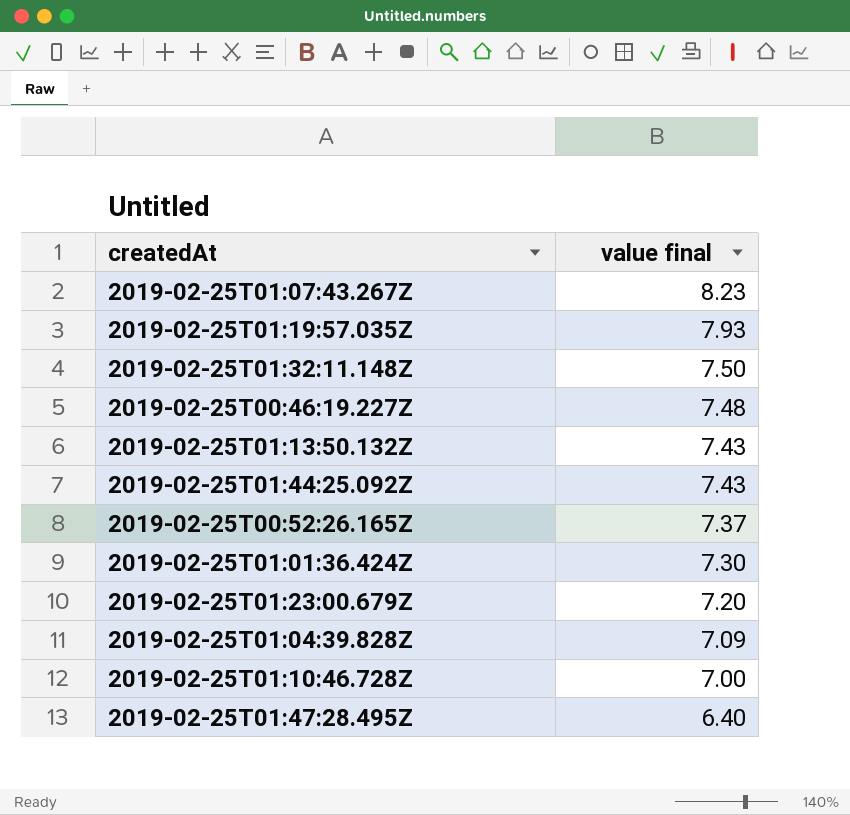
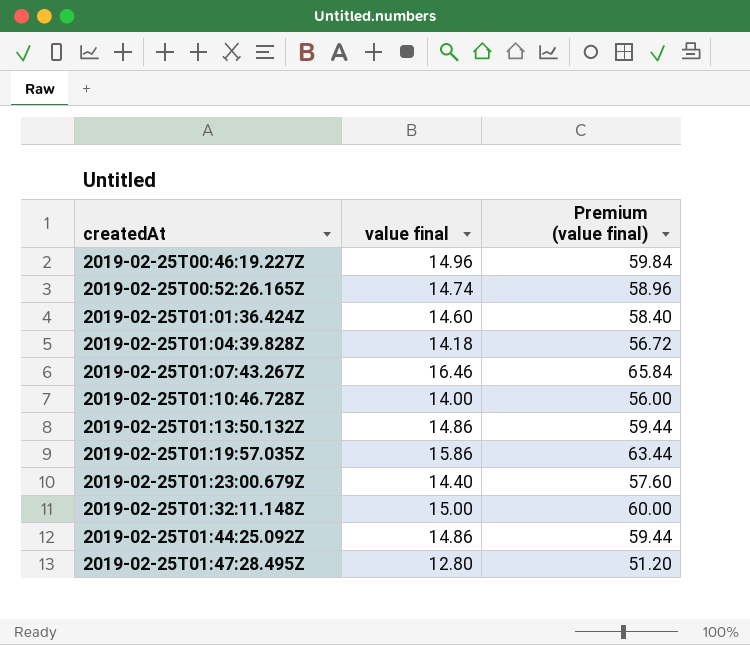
row order: value final descending -> createdAt ascending
column Premium (value final) | formula: none -> [value final] * 4
2019-02-25T00:46:19.227Z | value final: 7.48 -> 14.96
2019-02-25T00:52:26.165Z | value final: 7.37 -> 14.74
2019-02-25T01:01:36.424Z | value final: 7.30 -> 14.60
2019-02-25T01:04:39.828Z | value final: 7.09 -> 14.18
2019-02-25T01:07:43.267Z | value final: 8.23 -> 16.46
2019-02-25T01:10:46.728Z | value final: 7.00 -> 14.00
2019-02-25T01:13:50.132Z | value final: 7.43 -> 14.86
2019-02-25T01:19:57.035Z | value final: 7.93 -> 15.86
2019-02-25T01:23:00.679Z | value final: 7.20 -> 14.40
2019-02-25T01:32:11.148Z | value final: 7.50 -> 15.00
2019-02-25T01:44:25.092Z | value final: 7.43 -> 14.86
2019-02-25T01:47:28.495Z | value final: 6.40 -> 12.80

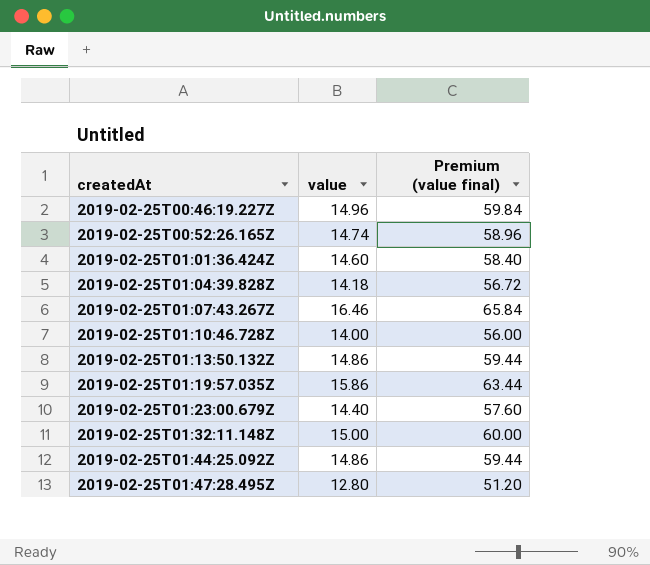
column name: value final -> value

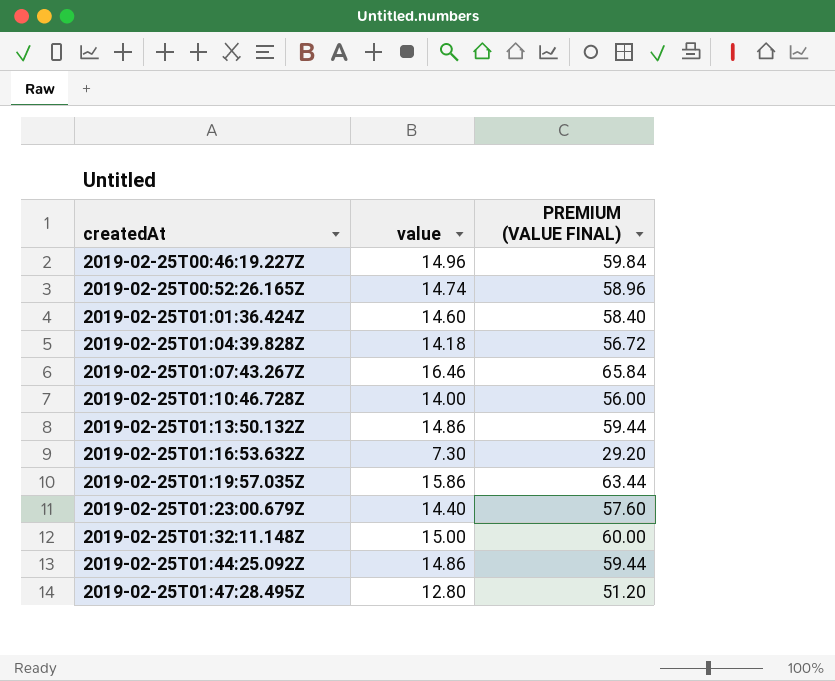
column name: Premium (value final) -> PREMIUM (VALUE FINAL)
row 2019-02-25T01:16:53.632Z: none -> 7.30 | 29.20

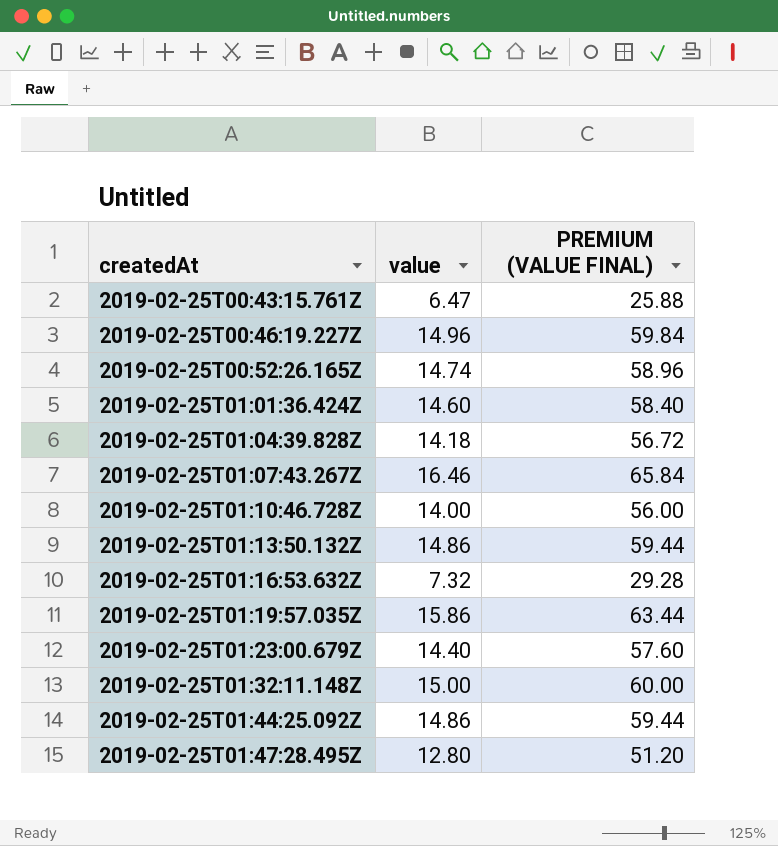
row 2019-02-25T00:43:15.761Z: none -> 6.47 | 25.88
2019-02-25T01:16:53.632Z | value: 7.30 -> 7.32
2019-02-25T01:16:53.632Z | PREMIUM (VALUE FINAL): 29.20 -> 29.28

